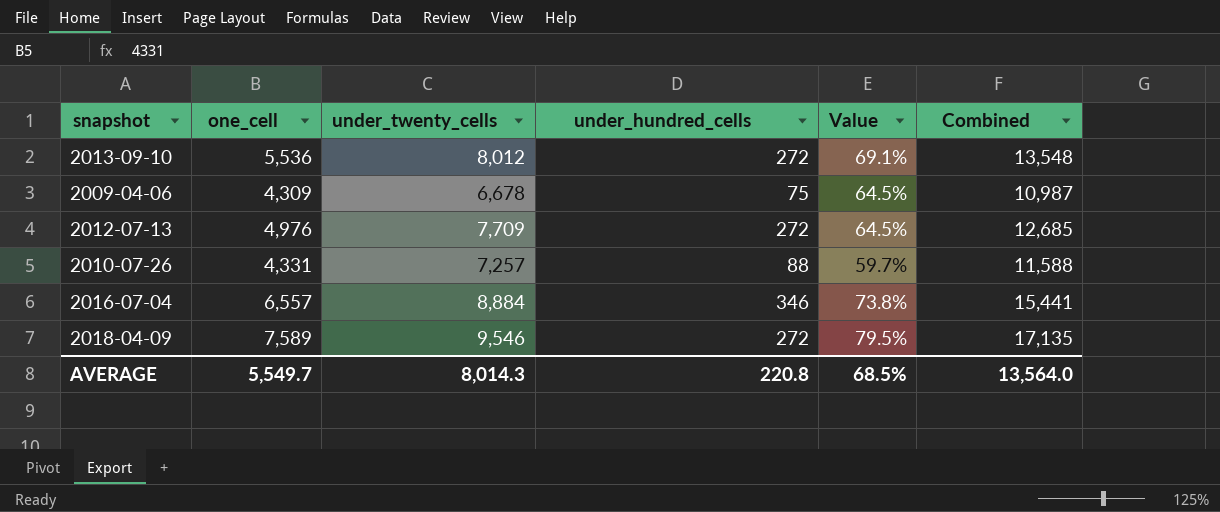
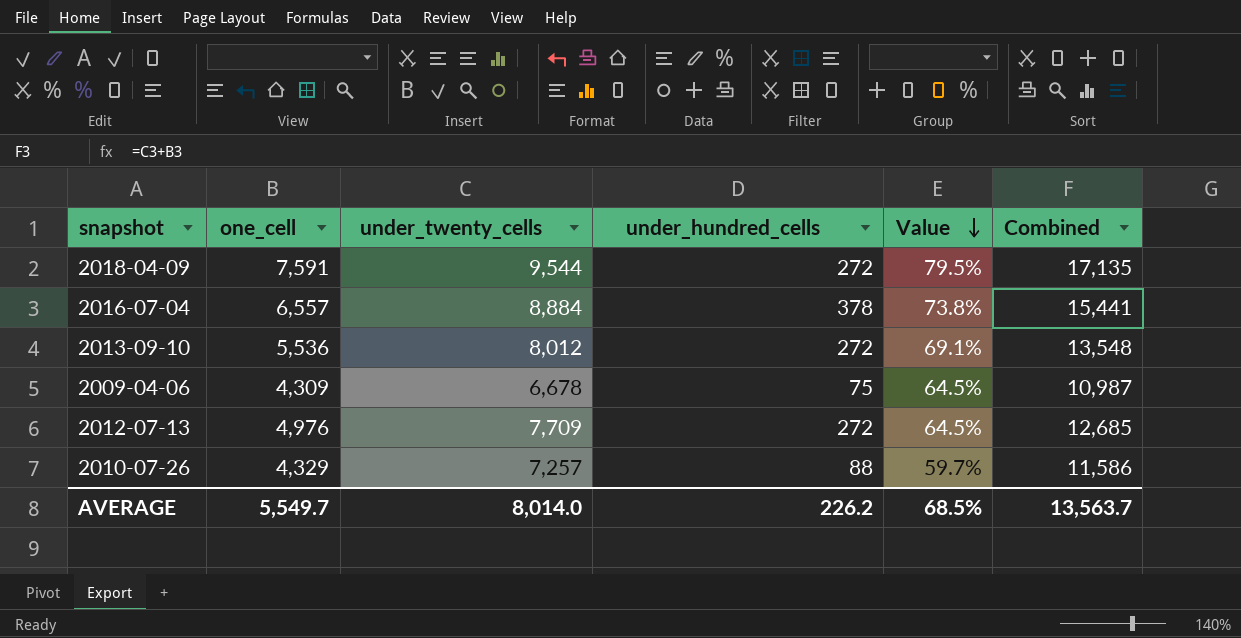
row order: none -> Value descending
2018-04-09 | one_cell: 7,589 -> 7,591
2018-04-09 | under_twenty_cells: 9,546 -> 9,544
2016-07-04 | under_hundred_cells: 346 -> 378
2010-07-26 | one_cell: 4,331 -> 4,329
2010-07-26 | Combined: 11,588 -> 11,586
AVERAGE | under_twenty_cells: 8,014.3 -> 8,014.0
AVERAGE | under_hundred_cells: 220.8 -> 226.2
AVERAGE | Combined: 13,564.0 -> 13,563.7

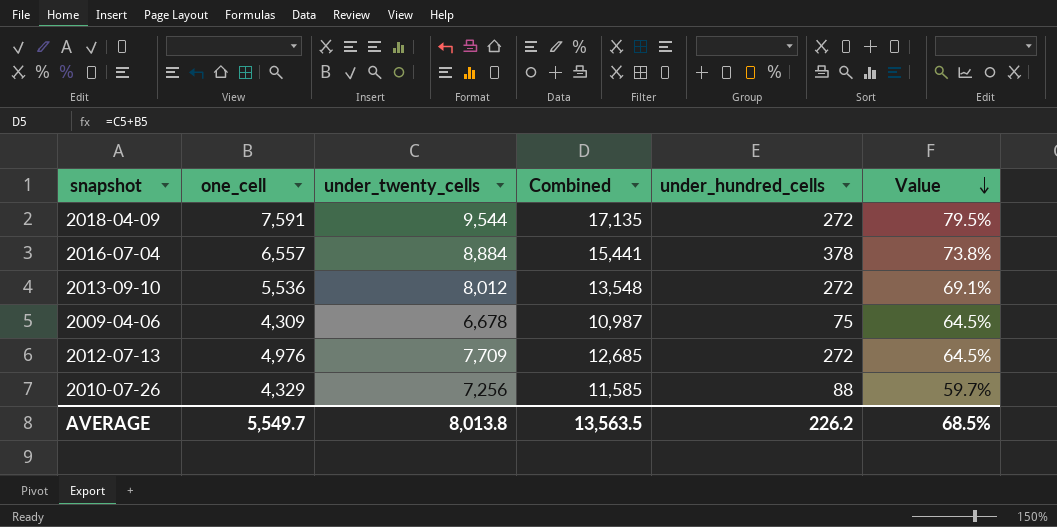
column Combined | position: 6 -> 4
2010-07-26 | under_twenty_cells: 7,257 -> 7,256
2010-07-26 | Combined: 11,586 -> 11,585
AVERAGE | under_twenty_cells: 8,014.0 -> 8,013.8
AVERAGE | Combined: 13,563.7 -> 13,563.5

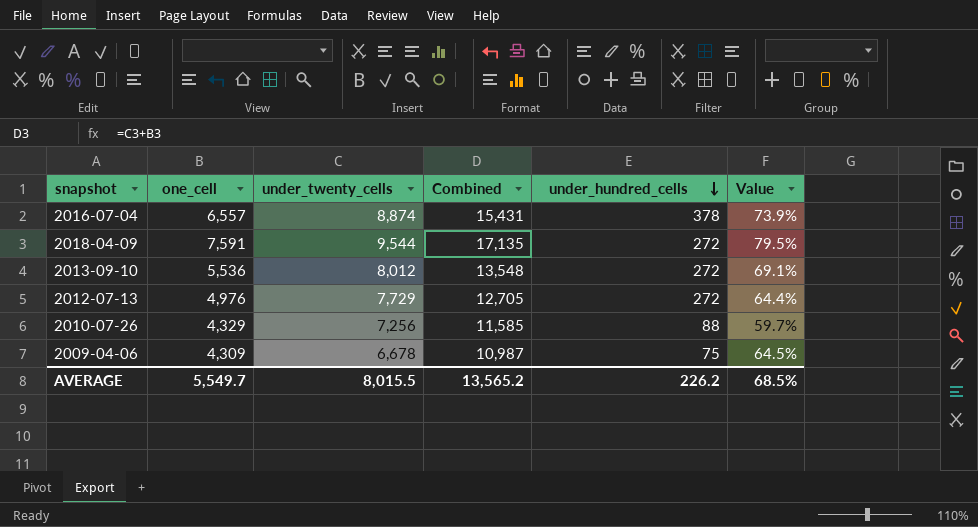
row order: Value descending -> under_hundred_cells descending
2016-07-04 | under_twenty_cells: 8,884 -> 8,874
2016-07-04 | Combined: 15,441 -> 15,431
2016-07-04 | Value: 73.8% -> 73.9%
2012-07-13 | under_twenty_cells: 7,709 -> 7,729
2012-07-13 | Combined: 12,685 -> 12,705
2012-07-13 | Value: 64.5% -> 64.4%
AVERAGE | under_twenty_cells: 8,013.8 -> 8,015.5
AVERAGE | Combined: 13,563.5 -> 13,565.2

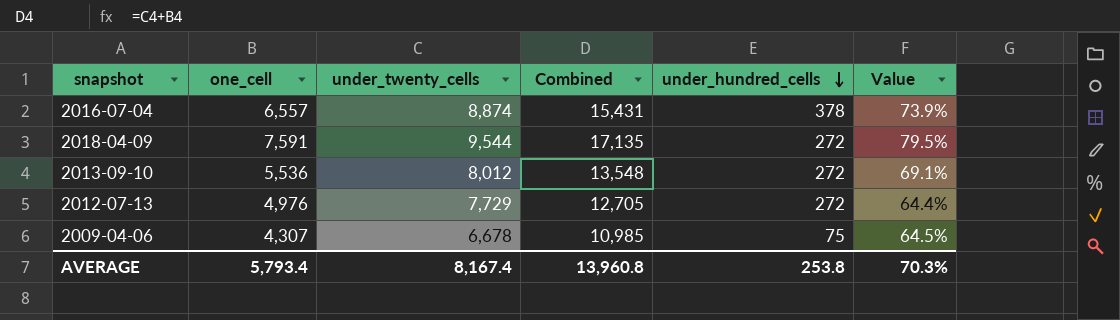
row 2010-07-26: 4,329 | 7,256 | 11,585 | 88 | 59.7% -> none
2009-04-06 | one_cell: 4,309 -> 4,307
2009-04-06 | Combined: 10,987 -> 10,985
AVERAGE | one_cell: 5,549.7 -> 5,793.4
AVERAGE | under_twenty_cells: 8,015.5 -> 8,167.4
AVERAGE | Combined: 13,565.2 -> 13,960.8
AVERAGE | under_hundred_cells: 226.2 -> 253.8
AVERAGE | Value: 68.5% -> 70.3%

